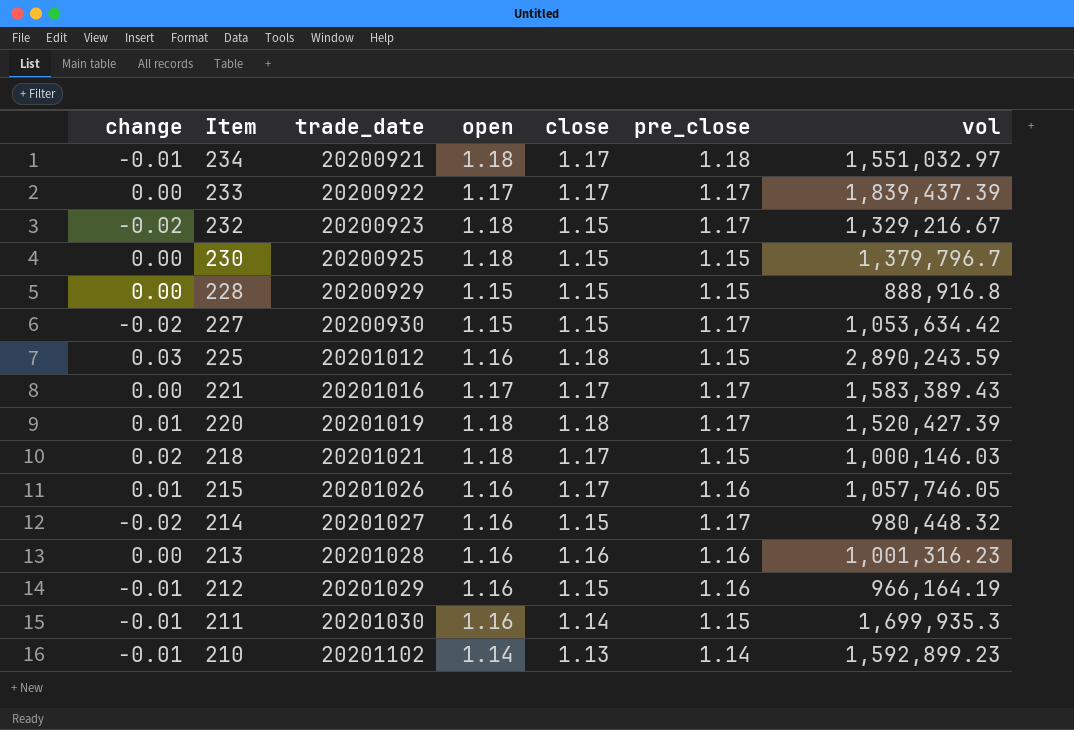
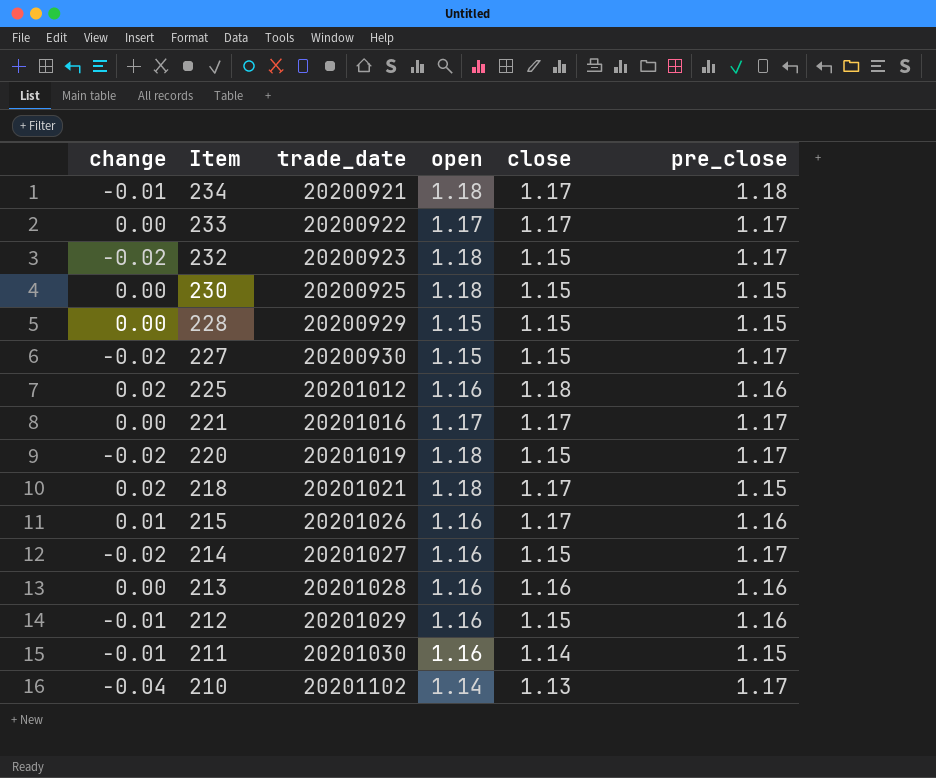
column vol | position: 7 -> none
225 | change: 0.03 -> 0.02
225 | pre_close: 1.15 -> 1.16
220 | change: 0.01 -> -0.02
220 | close: 1.18 -> 1.15
210 | change: -0.01 -> -0.04
210 | pre_close: 1.14 -> 1.17

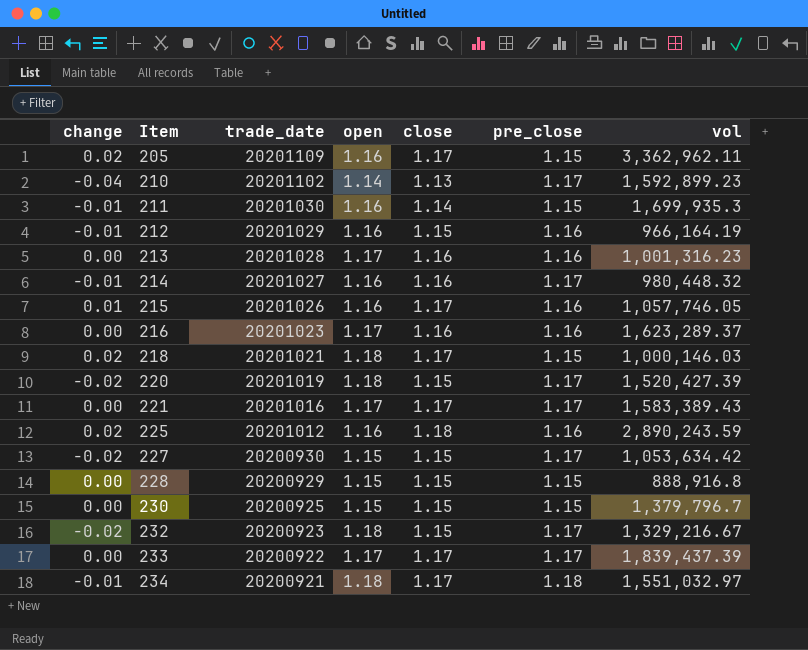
row order: Item descending -> Item ascending
column vol | position: none -> 7
row 205: none -> 0.02 | 20201109 | 1.16 | 1.17 | 1.15 | 3,362,962.11
213 | open: 1.16 -> 1.17
214 | change: -0.02 -> -0.01
214 | close: 1.15 -> 1.16
row 216: none -> 0.00 | 20201023 | 1.17 | 1.16 | 1.16 | 1,623,289.37
230 | open: 1.18 -> 1.15

